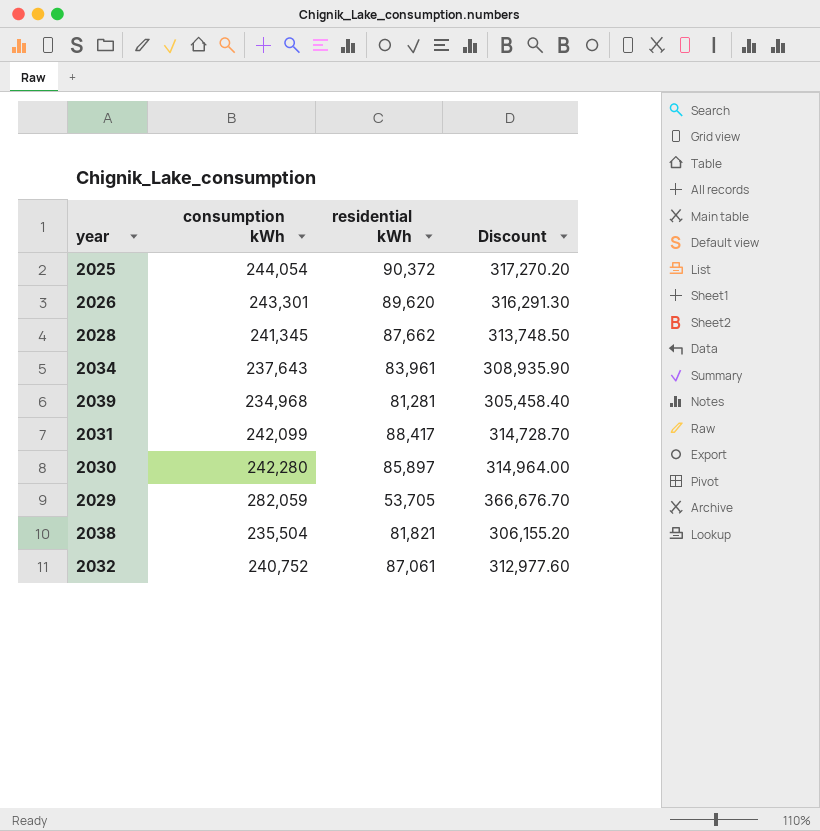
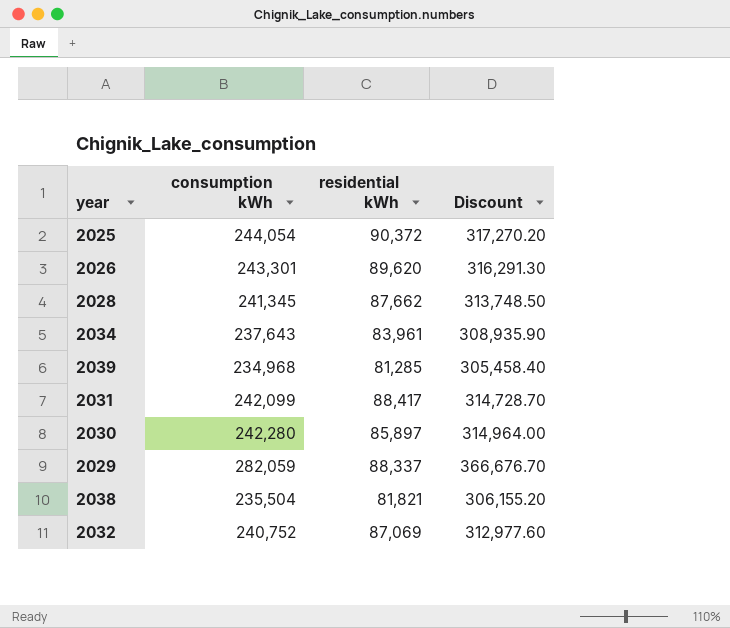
2039 | residential kWh: 81,281 -> 81,285
2029 | residential kWh: 53,705 -> 88,337
2032 | residential kWh: 87,061 -> 87,069

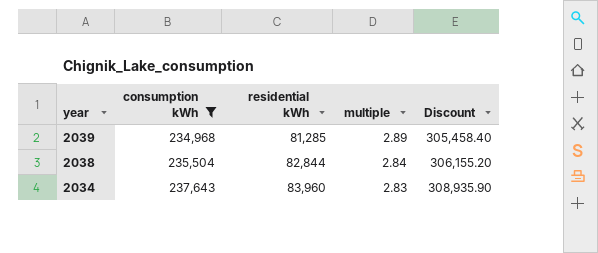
filter: none -> consumption kWh <= 237,643
row order: none -> year descending
column multiple | formula: none -> [consumption kWh] / [residential kWh]
2038 | residential kWh: 81,821 -> 82,844
2034 | residential kWh: 83,961 -> 83,960

